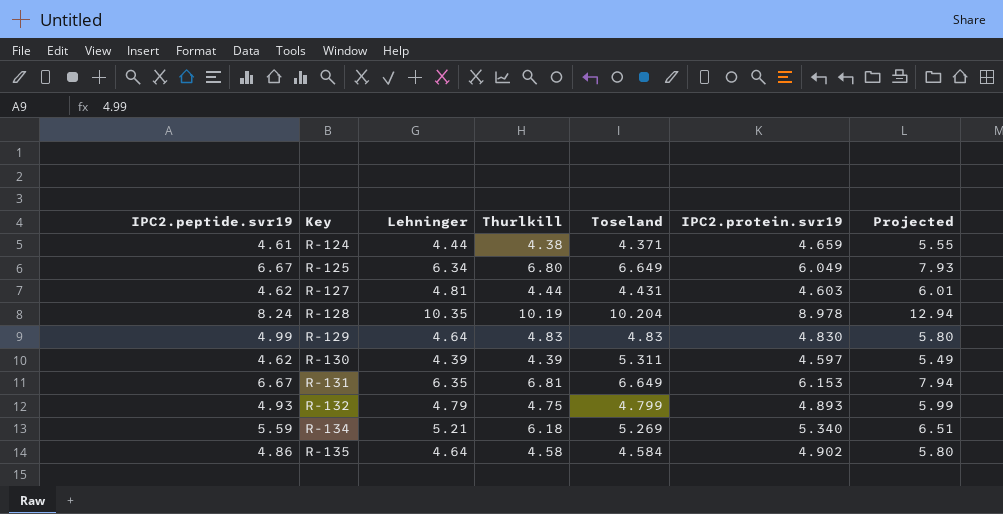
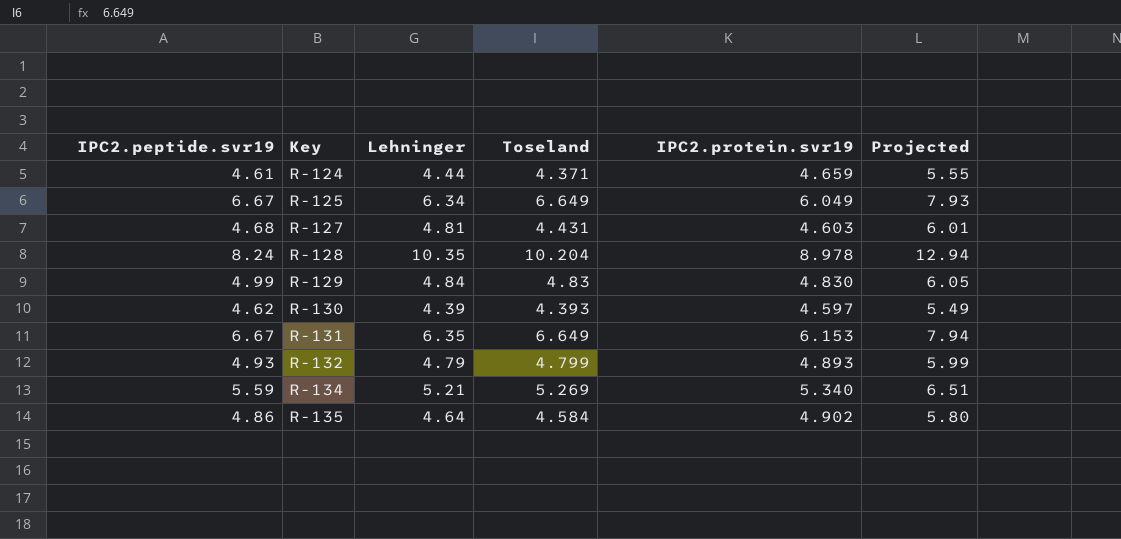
column Thurlkill | position: 4 -> none
R-127 | IPC2.peptide.svr19: 4.62 -> 4.68
R-129 | Lehninger: 4.64 -> 4.84
R-129 | Projected: 5.80 -> 6.05
R-130 | Toseland: 5.311 -> 4.393

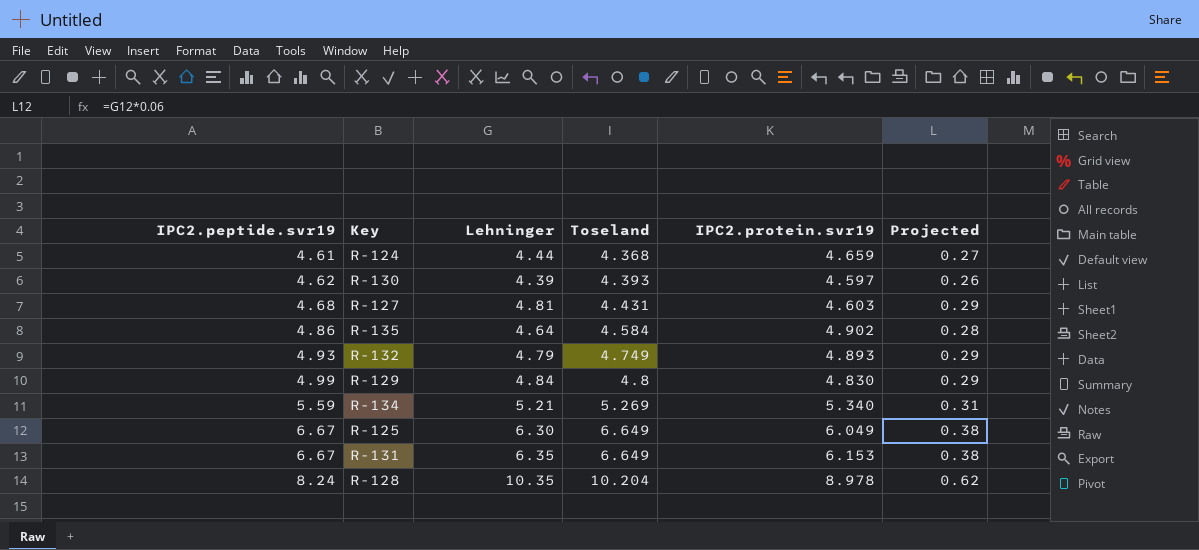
row order: Key ascending -> IPC2.peptide.svr19 ascending
column Projected | formula: [Lehninger] * 1.25 -> [Lehninger] * 0.06
R-124 | Toseland: 4.371 -> 4.368
R-132 | Toseland: 4.799 -> 4.749
R-129 | Toseland: 4.83 -> 4.8
R-125 | Lehninger: 6.34 -> 6.30

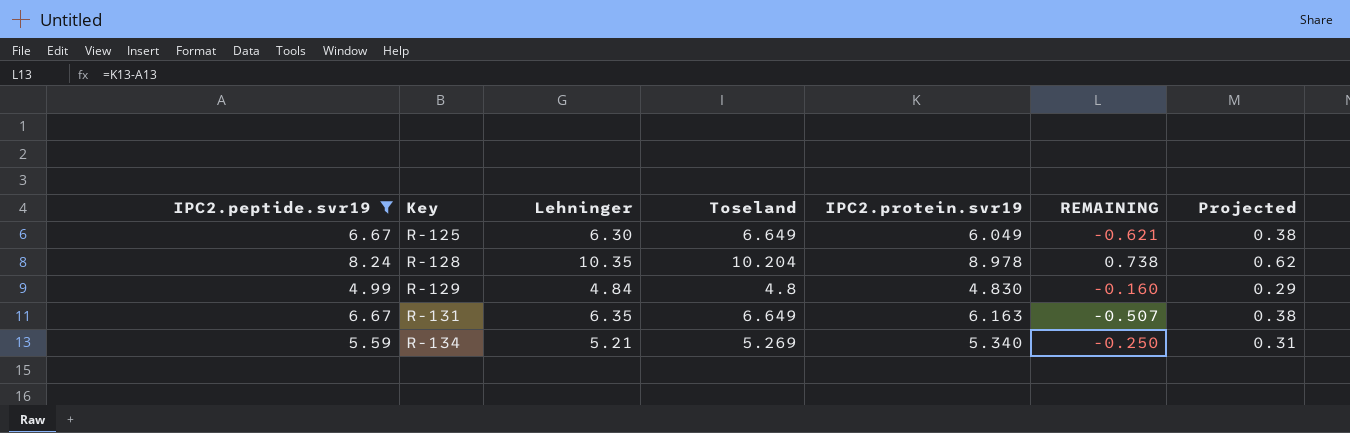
filter: none -> IPC2.peptide.svr19 >= 4.99
row order: IPC2.peptide.svr19 ascending -> Key ascending
column REMAINING | formula: none -> [IPC2.protein.svr19] - [IPC2.peptide.svr19]
R-131 | IPC2.protein.svr19: 6.153 -> 6.163

